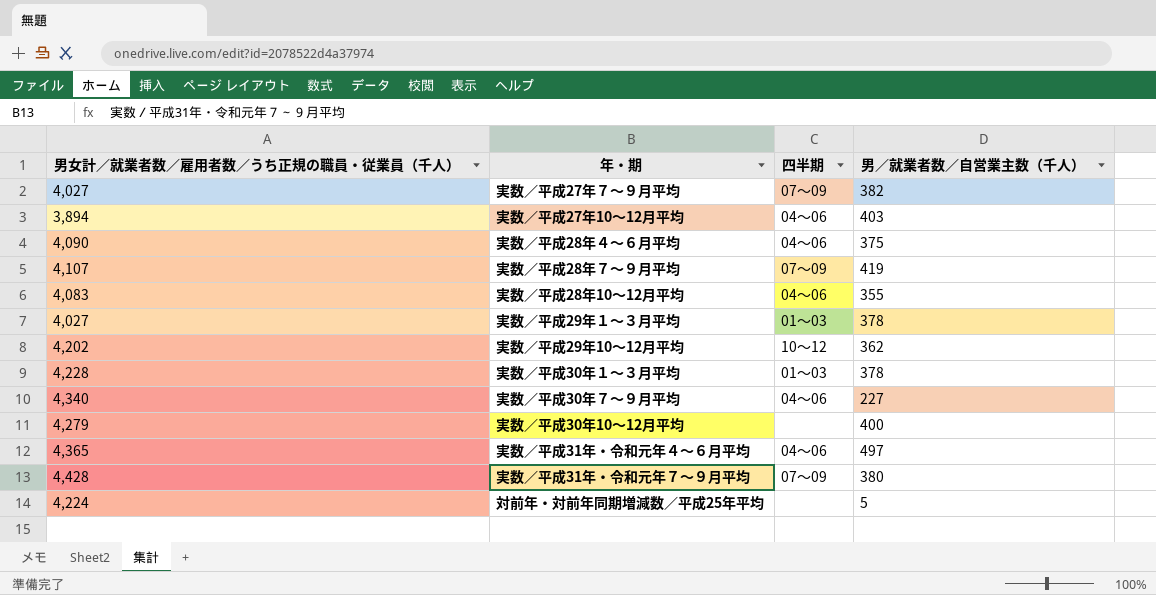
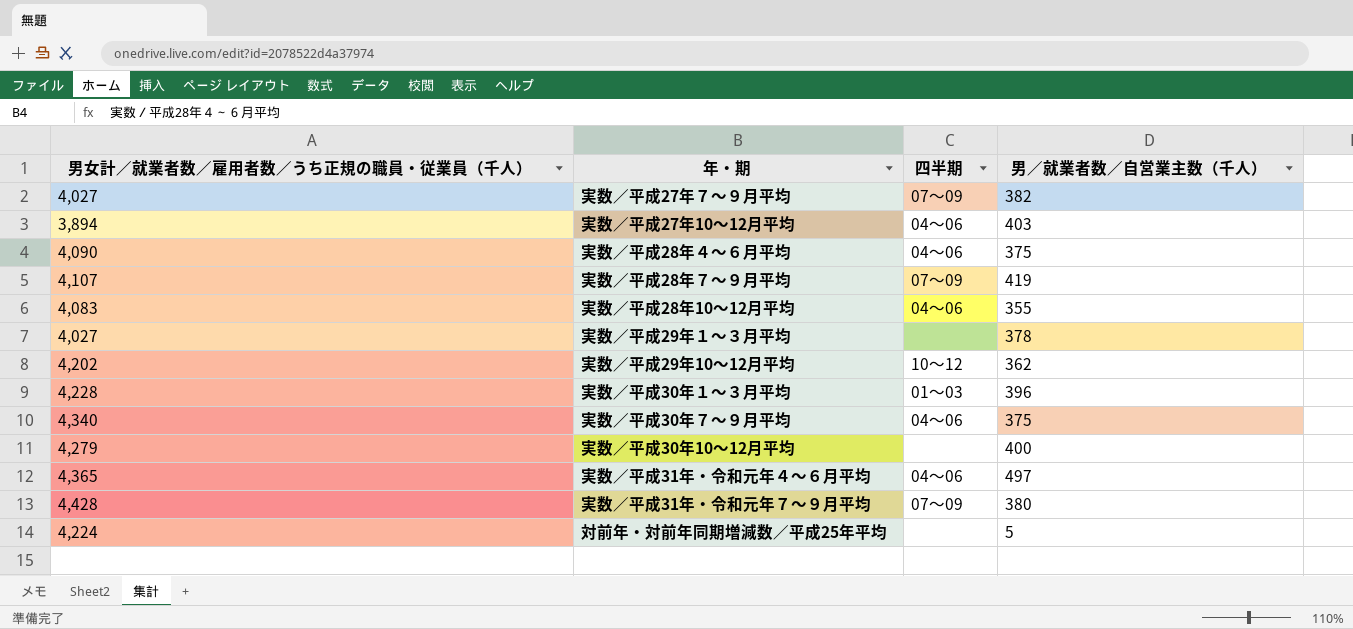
実数／平成29年１～３月平均 | 四半期: 01～03 -> none
実数／平成30年１～３月平均 | 男／就業者数／自営業主数（千人）: 378 -> 396
実数／平成30年７～９月平均 | 男／就業者数／自営業主数（千人）: 227 -> 375

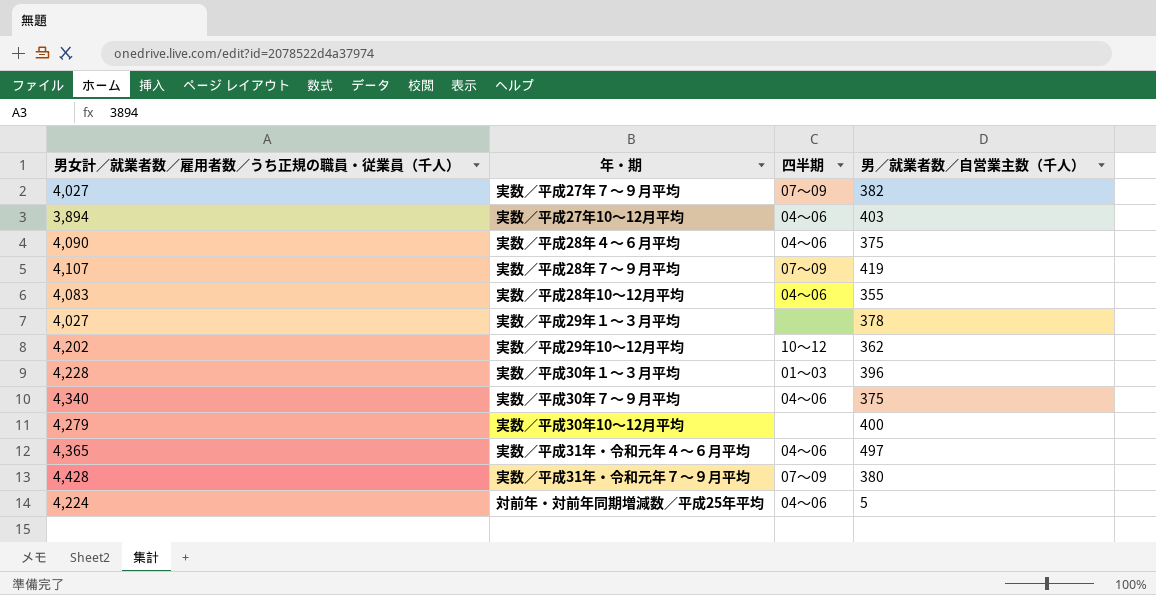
対前年・対前年同期増減数／平成25年平均 | 四半期: none -> 04～06

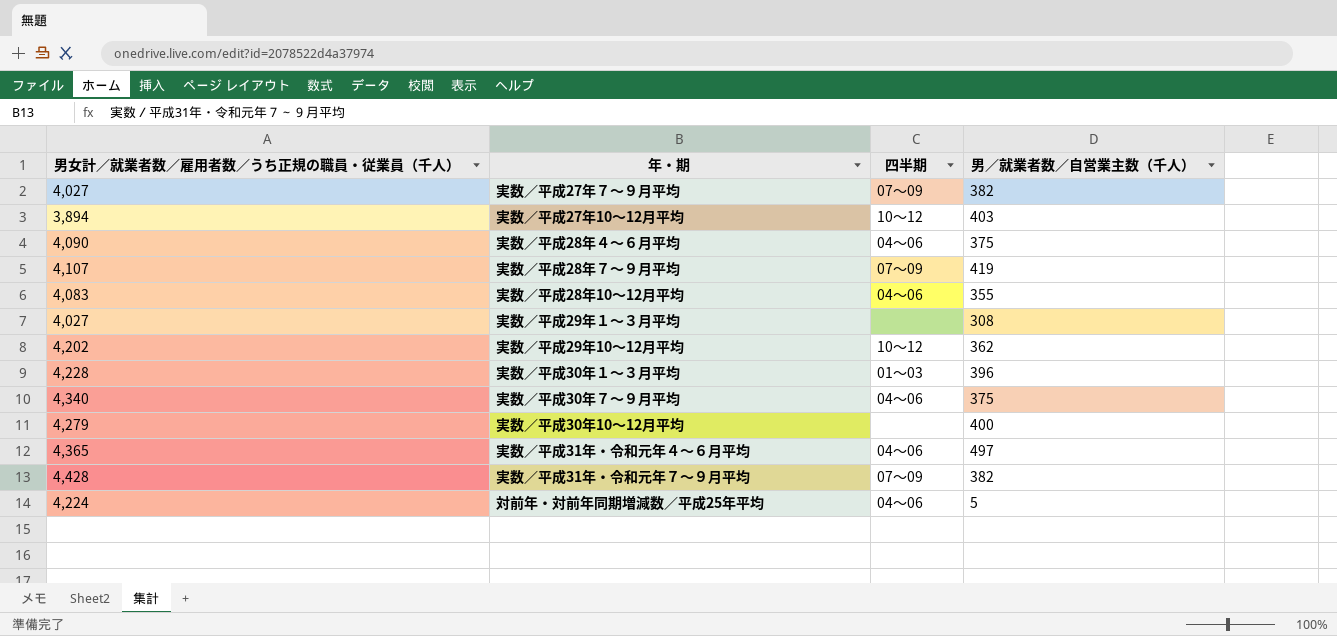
実数／平成27年10～12月平均 | 四半期: 04～06 -> 10～12
実数／平成29年１～３月平均 | 男／就業者数／自営業主数（千人）: 378 -> 308
実数／平成31年・令和元年７～９月平均 | 男／就業者数／自営業主数（千人）: 380 -> 382

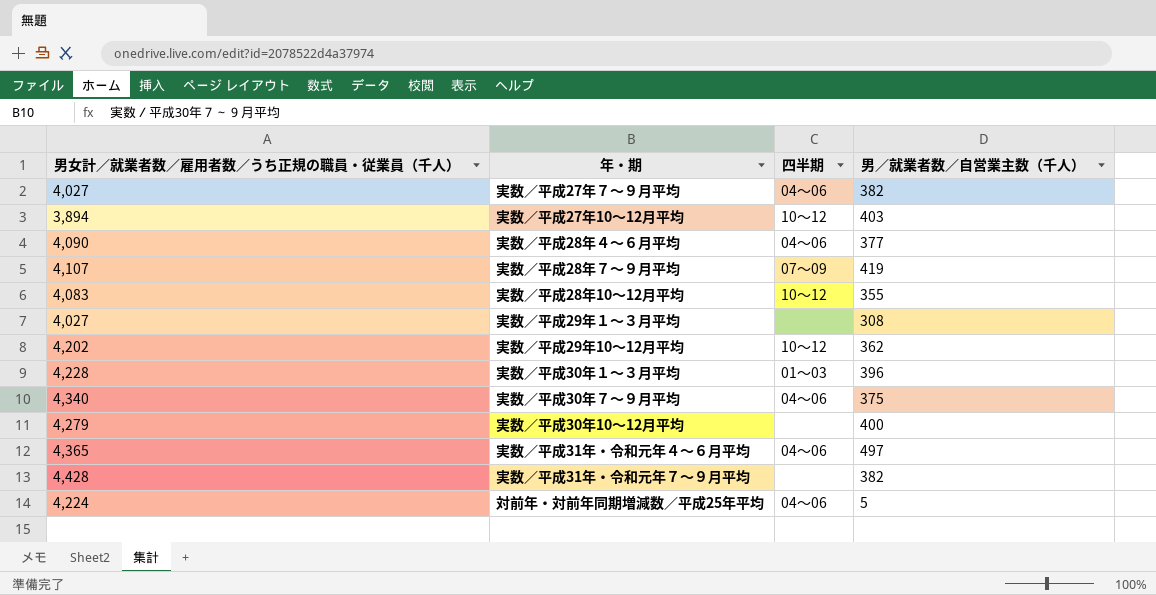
実数／平成27年７～９月平均 | 四半期: 07～09 -> 04～06
実数／平成28年４～６月平均 | 男／就業者数／自営業主数（千人）: 375 -> 377
実数／平成28年10～12月平均 | 四半期: 04～06 -> 10～12
実数／平成31年・令和元年７～９月平均 | 四半期: 07～09 -> none

